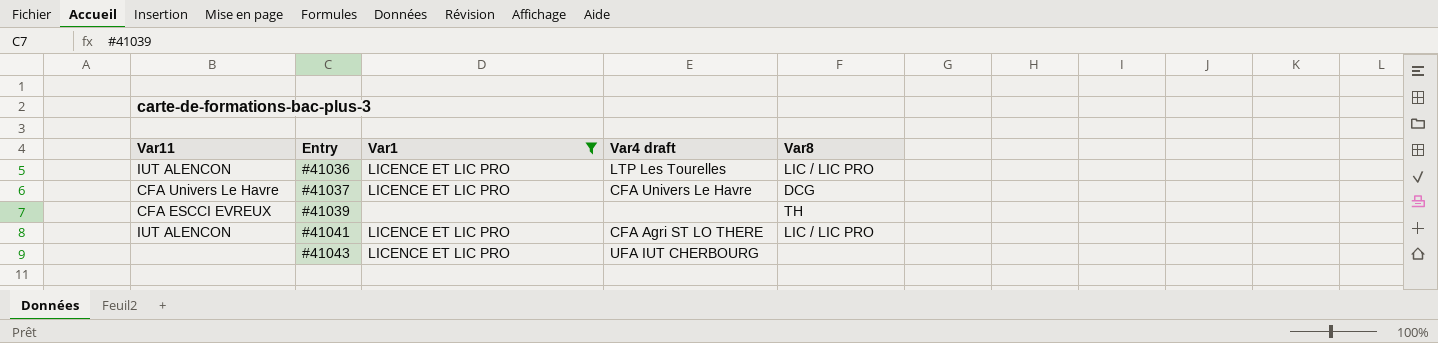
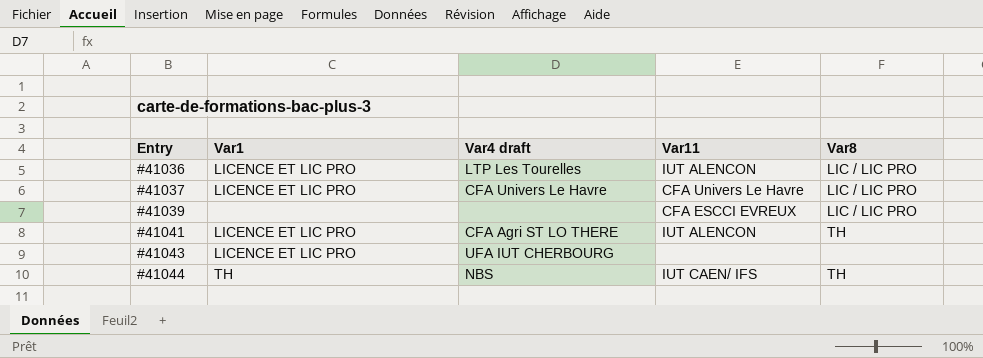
filter: Var1 != TH -> none
column Var11 | position: 1 -> 4
#41037 | Var8: DCG -> LIC / LIC PRO
#41039 | Var8: TH -> LIC / LIC PRO
#41041 | Var8: LIC / LIC PRO -> TH

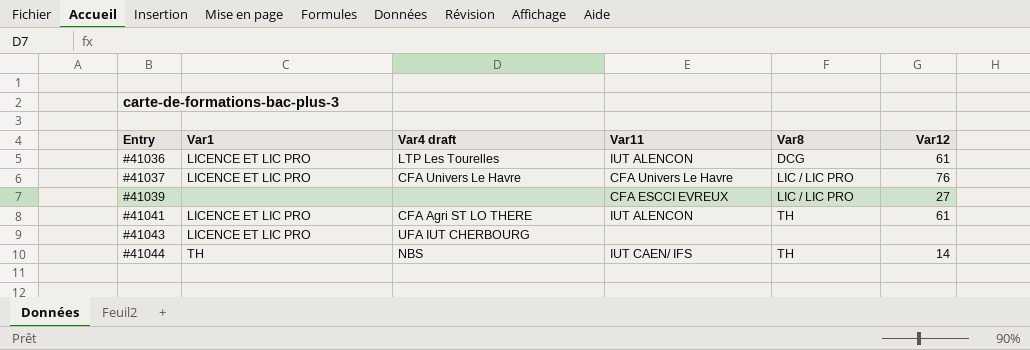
column Var12 | position: none -> 6
#41036 | Var8: LIC / LIC PRO -> DCG

